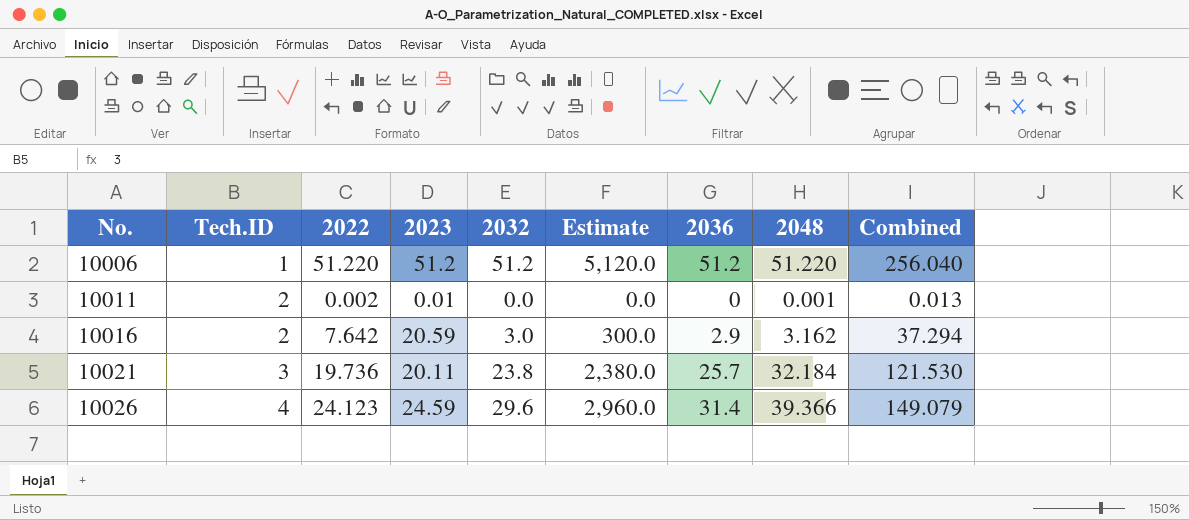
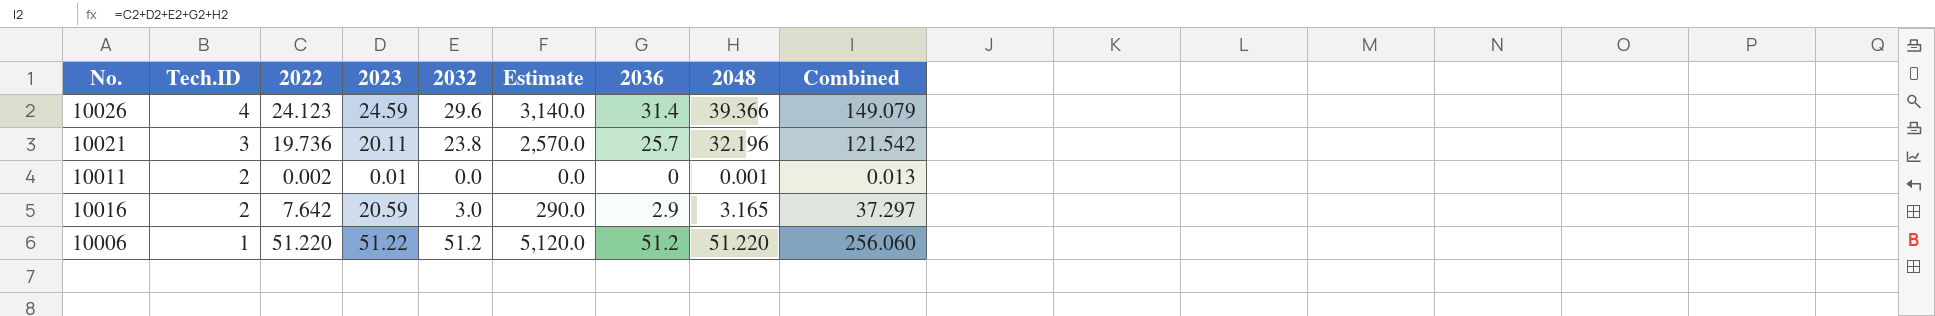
row order: No. ascending -> Tech.ID descending
column Estimate | formula: [2032] * 100 -> [2036] * 100
10021 | 2048: 32.184 -> 32.196
10021 | Combined: 121.530 -> 121.542
10016 | 2048: 3.162 -> 3.165
10016 | Combined: 37.294 -> 37.297
10006 | 2023: 51.2 -> 51.22
10006 | Combined: 256.040 -> 256.060

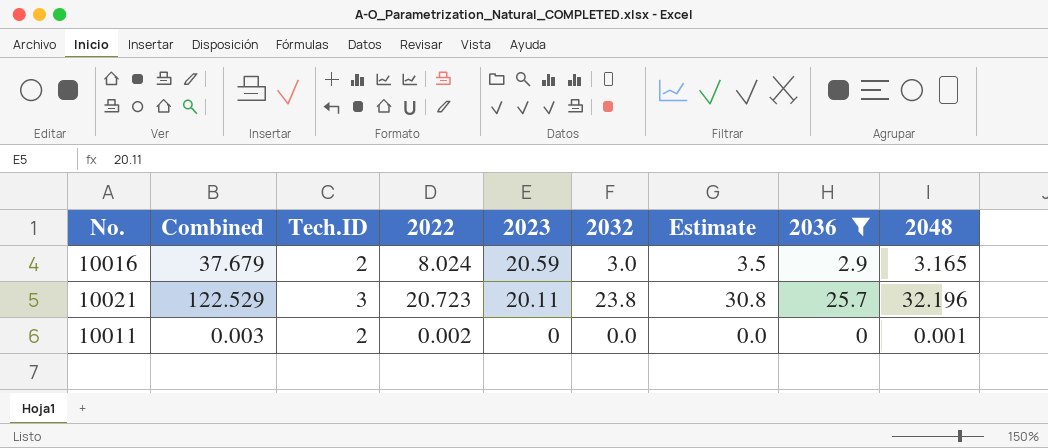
filter: none -> 2036 <= 25.7
row order: Tech.ID descending -> 2023 descending
column Combined | position: 9 -> 2
column Estimate | formula: [2036] * 100 -> [2036] * 1.2
10016 | Combined: 37.297 -> 37.679
10016 | 2022: 7.642 -> 8.024
10021 | Combined: 121.542 -> 122.529
10021 | 2022: 19.736 -> 20.723
10011 | Combined: 0.013 -> 0.003
10011 | 2023: 0.01 -> 0

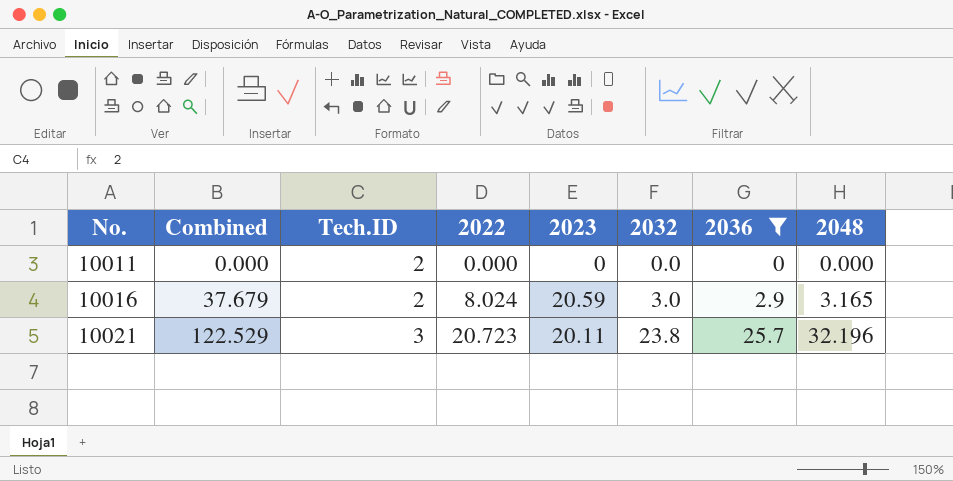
row order: 2023 descending -> No. ascending
column Estimate | formula: [2036] * 1.2 -> none
10011 | Combined: 0.003 -> 0.000
10011 | 2022: 0.002 -> 0.000
10011 | 2048: 0.001 -> 0.000

